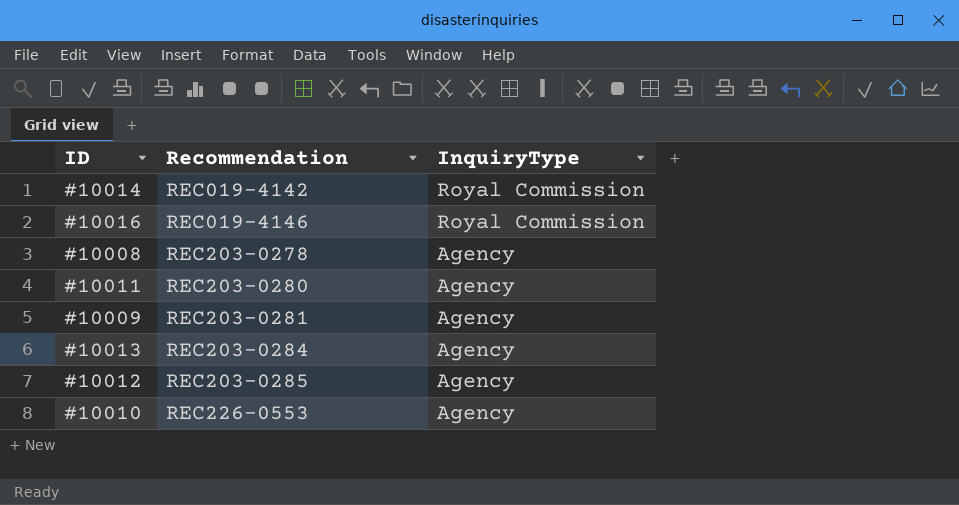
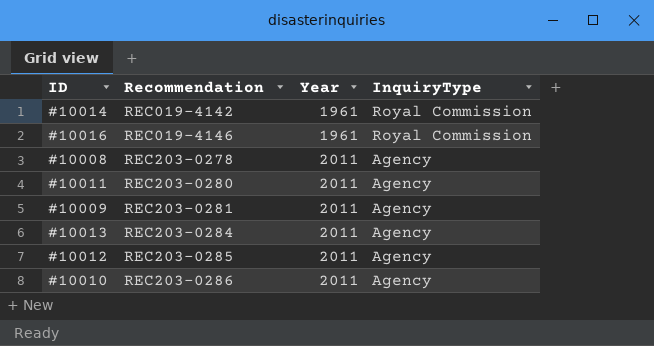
column Year | position: none -> 3
#10010 | Recommendation: REC226-0553 -> REC203-0286

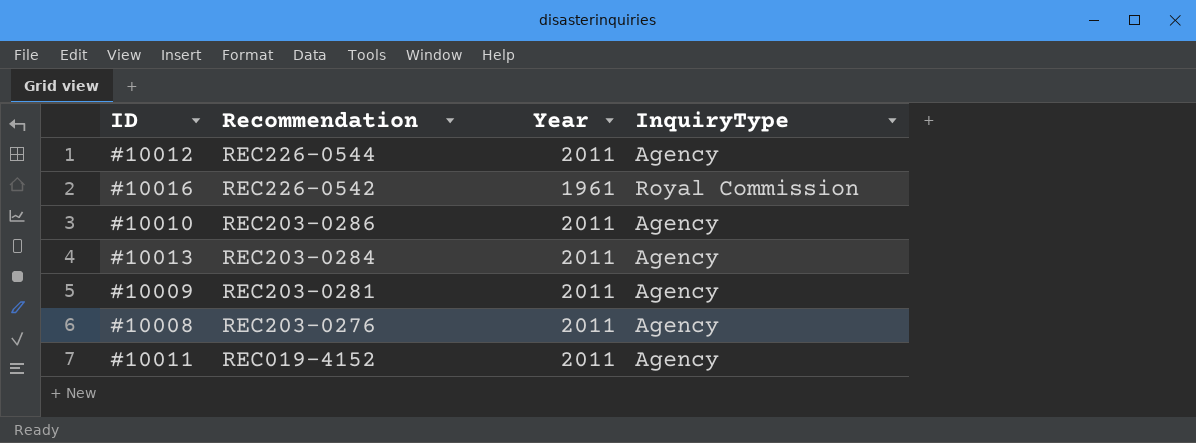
row order: Recommendation ascending -> Recommendation descending
row #10014: REC019-4142 | 1961 | Royal Commission -> none
#10012 | Recommendation: REC203-0285 -> REC226-0544
#10016 | Recommendation: REC019-4146 -> REC226-0542
#10008 | Recommendation: REC203-0278 -> REC203-0276
#10011 | Recommendation: REC203-0280 -> REC019-4152

